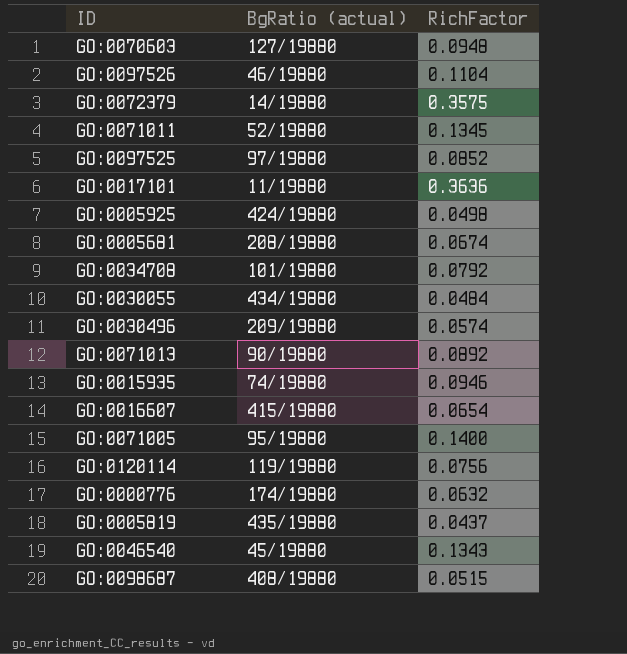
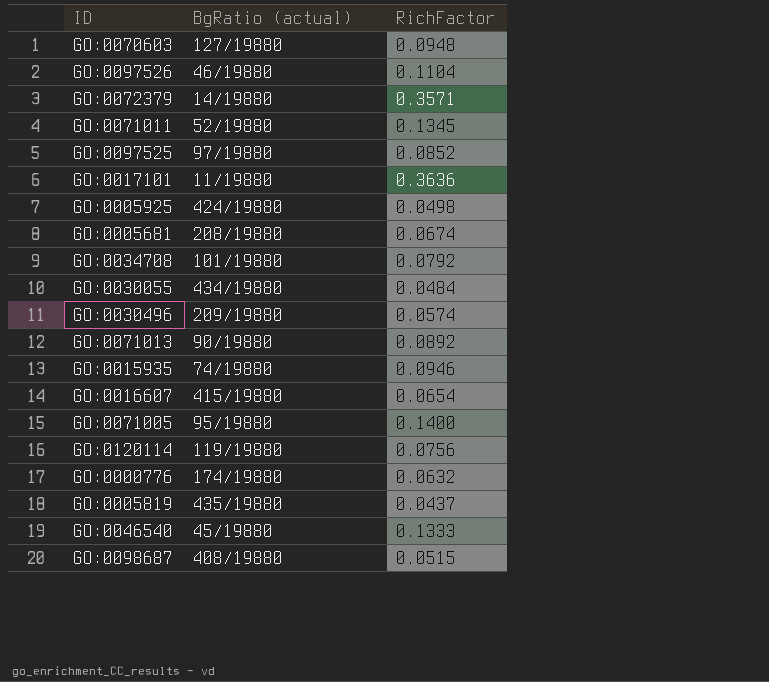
GO:0072379 | RichFactor: 0.3575 -> 0.3571
GO:0046540 | RichFactor: 0.1343 -> 0.1333

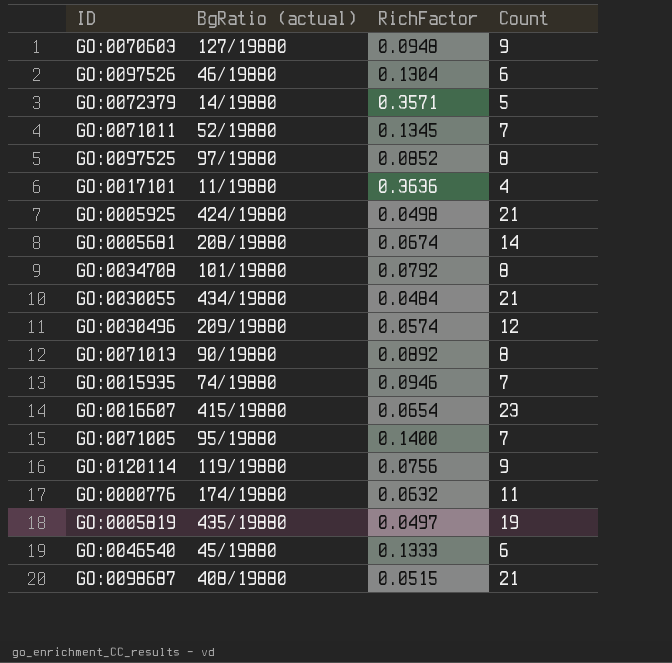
column Count | position: none -> 4
GO:0097526 | RichFactor: 0.1104 -> 0.1304
GO:0005819 | RichFactor: 0.0437 -> 0.0497

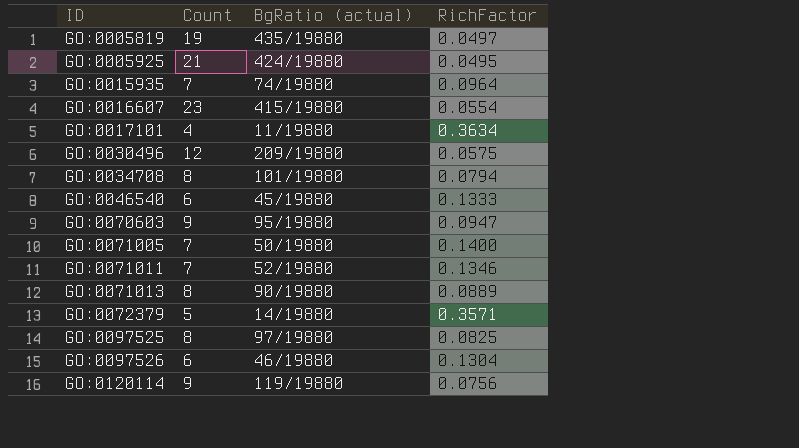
row order: none -> ID ascending
column Count | position: 4 -> 2
row GO:0005681: 208/19880 | 0.0674 | 14 -> none
row GO:0030055: 434/19880 | 0.0484 | 21 -> none
row GO:0000776: 174/19880 | 0.0632 | 11 -> none
row GO:0098687: 408/19880 | 0.0515 | 21 -> none
GO:0005925 | RichFactor: 0.0498 -> 0.0495
GO:0015935 | RichFactor: 0.0946 -> 0.0964
GO:0016607 | RichFactor: 0.0654 -> 0.0554
GO:0017101 | RichFactor: 0.3636 -> 0.3634
GO:0030496 | RichFactor: 0.0574 -> 0.0575
GO:0034708 | RichFactor: 0.0792 -> 0.0794
GO:0070603 | BgRatio (actual): 127/19880 -> 95/19880
GO:0070603 | RichFactor: 0.0948 -> 0.0947
GO:0071005 | BgRatio (actual): 95/19880 -> 50/19880
GO:0071011 | RichFactor: 0.1345 -> 0.1346
GO:0071013 | RichFactor: 0.0892 -> 0.0889
GO:0097525 | RichFactor: 0.0852 -> 0.0825

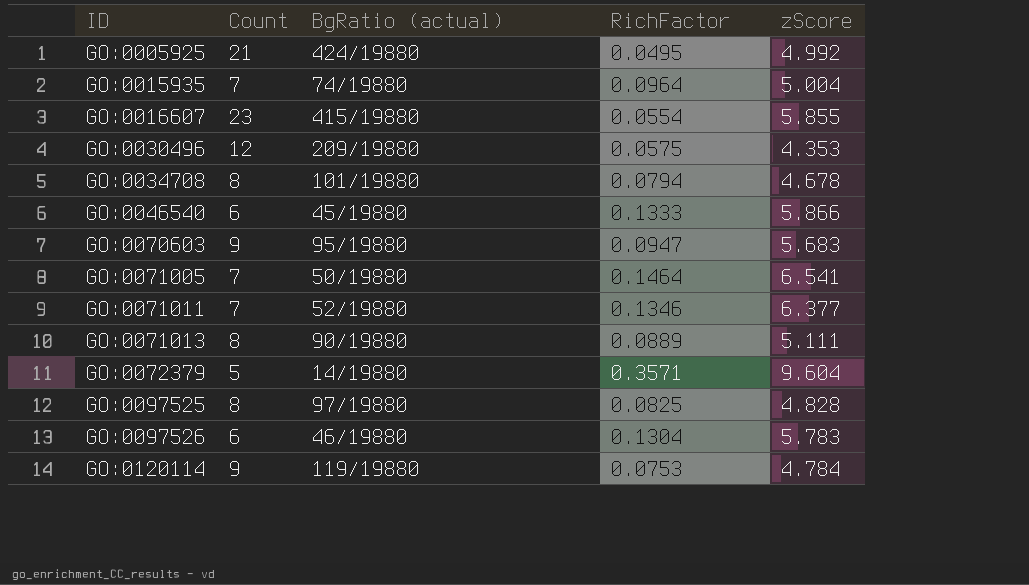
column zScore | position: none -> 5
row GO:0005819: 19 | 435/19880 | 0.0497 -> none
row GO:0017101: 4 | 11/19880 | 0.3634 -> none
GO:0071005 | RichFactor: 0.1400 -> 0.1464
GO:0120114 | RichFactor: 0.0756 -> 0.0753

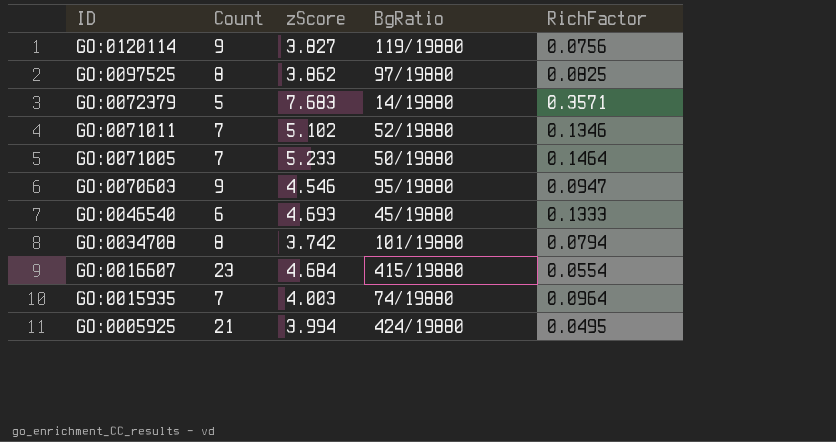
row order: ID ascending -> ID descending
column zScore | position: 5 -> 3
column name: BgRatio (actual) -> BgRatio
row GO:0030496: 12 | 209/19880 | 0.0575 | 4.353 -> none
row GO:0071013: 8 | 90/19880 | 0.0889 | 5.111 -> none
row GO:0097526: 6 | 46/19880 | 0.1304 | 5.783 -> none
GO:0120114 | zScore: 4.784 -> 3.827
GO:0120114 | RichFactor: 0.0753 -> 0.0756
GO:0097525 | zScore: 4.828 -> 3.862
GO:0072379 | zScore: 9.604 -> 7.683
GO:0071011 | zScore: 6.377 -> 5.102
GO:0071005 | zScore: 6.541 -> 5.233
GO:0070603 | zScore: 5.683 -> 4.546
GO:0046540 | zScore: 5.866 -> 4.693
GO:0034708 | zScore: 4.678 -> 3.742
GO:0016607 | zScore: 5.855 -> 4.684
GO:0015935 | zScore: 5.004 -> 4.003
GO:0005925 | zScore: 4.992 -> 3.994

